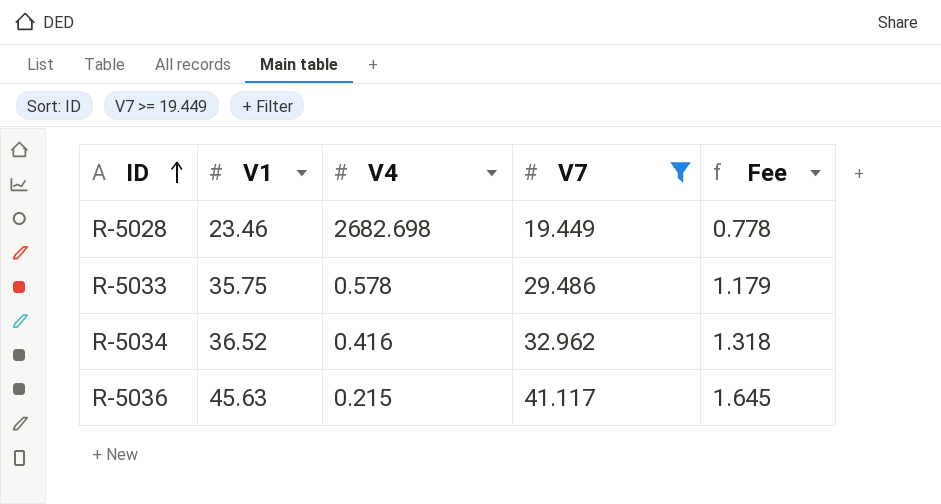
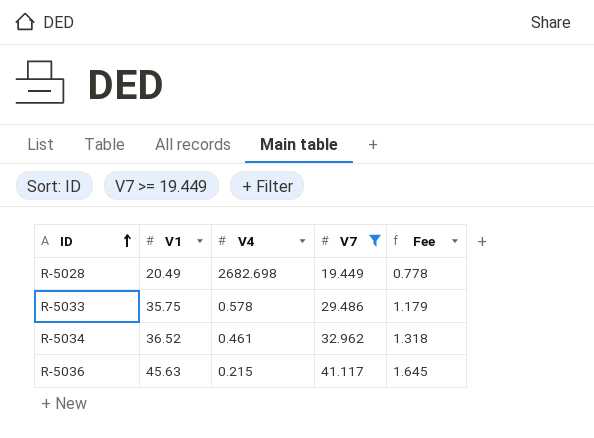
R-5028 | V1: 23.46 -> 20.49
R-5034 | V4: 0.416 -> 0.461

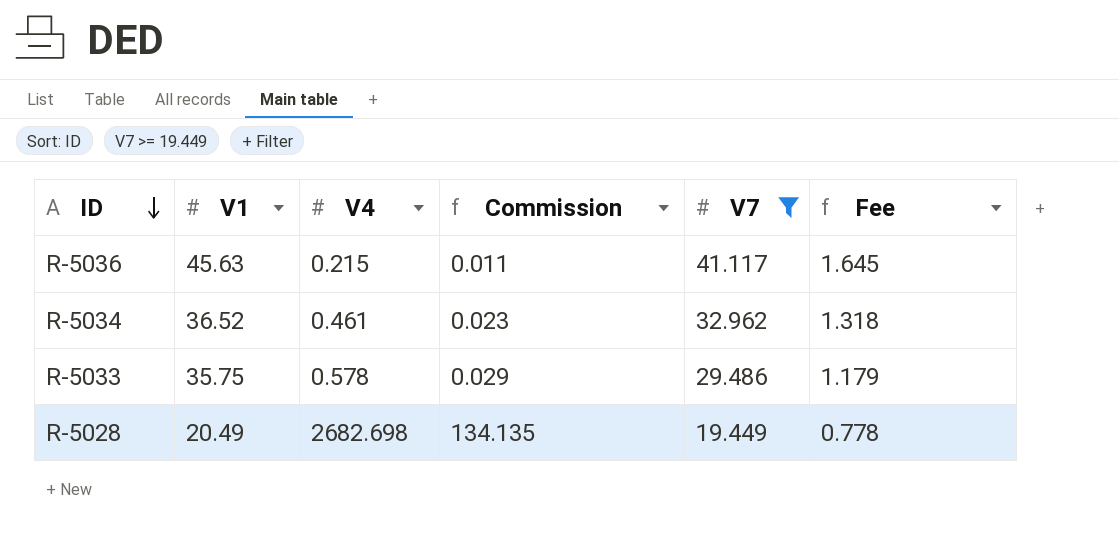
row order: ID ascending -> ID descending
column Commission | formula: none -> [V4] * 0.05

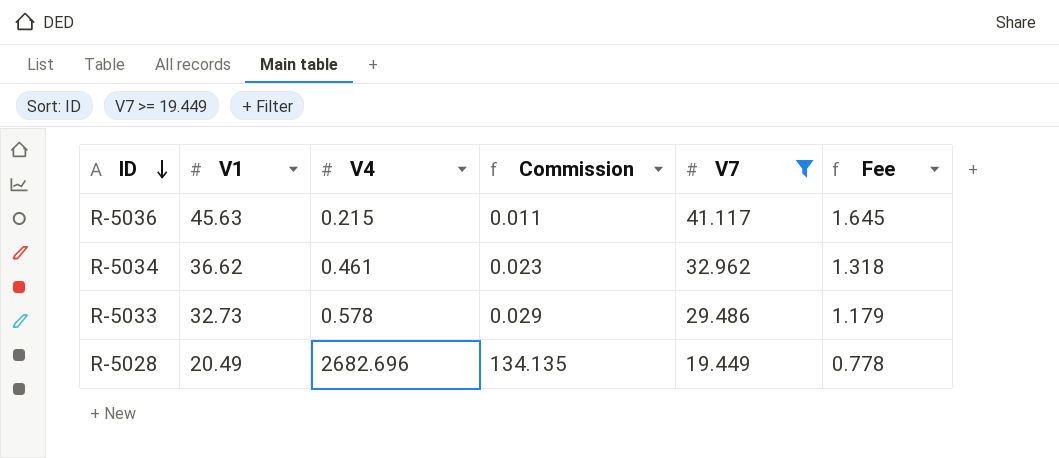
R-5034 | V1: 36.52 -> 36.62
R-5033 | V1: 35.75 -> 32.73
R-5028 | V4: 2682.698 -> 2682.696

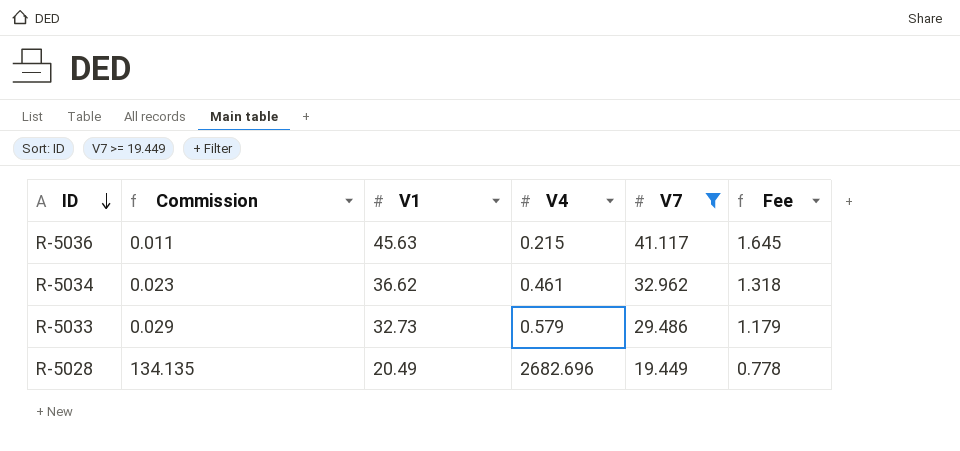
column Commission | position: 4 -> 2
R-5033 | V4: 0.578 -> 0.579

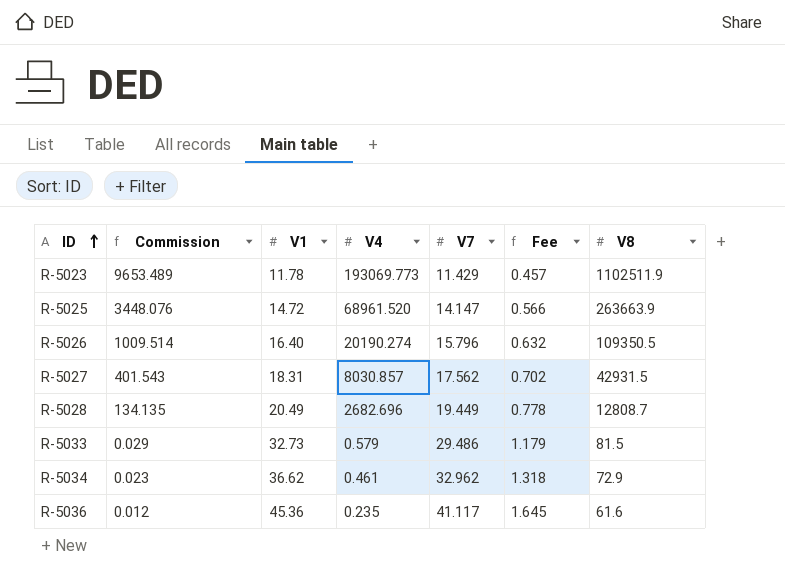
filter: V7 >= 19.449 -> none
row order: ID descending -> ID ascending
column V8 | position: none -> 7
R-5036 | Commission: 0.011 -> 0.012
R-5036 | V1: 45.63 -> 45.36
R-5036 | V4: 0.215 -> 0.235

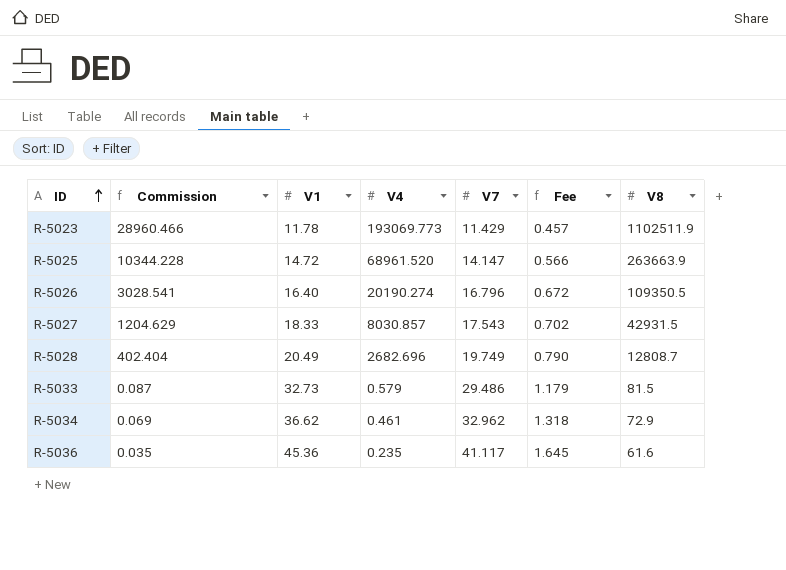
column Commission | formula: [V4] * 0.05 -> [V4] * 0.15
R-5026 | V7: 15.796 -> 16.796
R-5026 | Fee: 0.632 -> 0.672
R-5027 | V1: 18.31 -> 18.33
R-5027 | V7: 17.562 -> 17.543
R-5028 | V7: 19.449 -> 19.749
R-5028 | Fee: 0.778 -> 0.790

